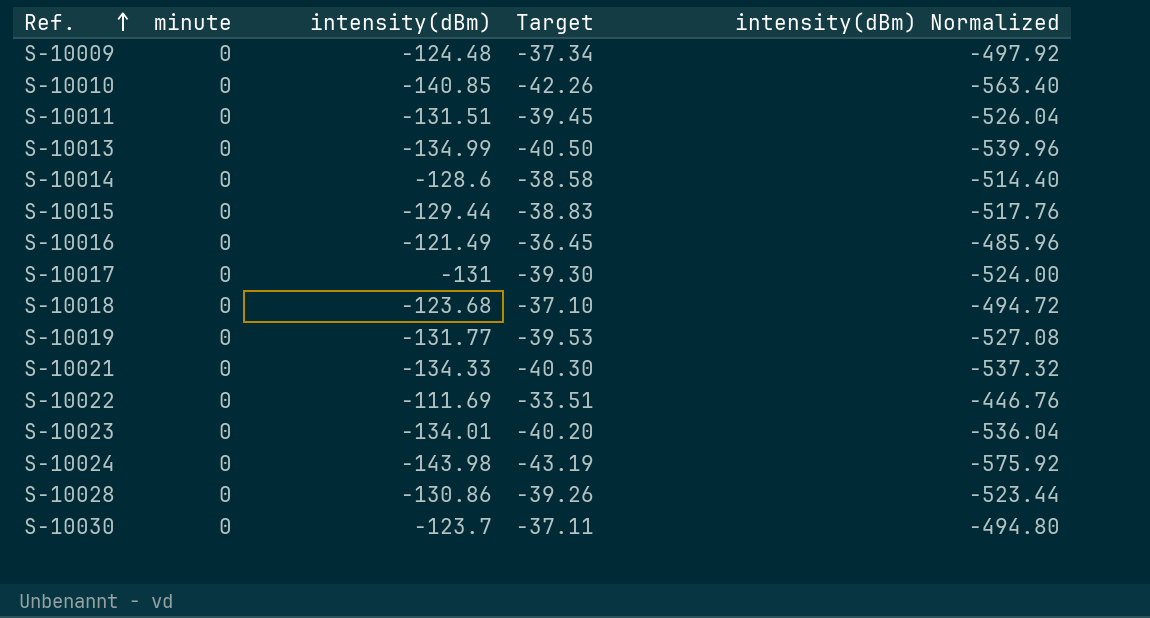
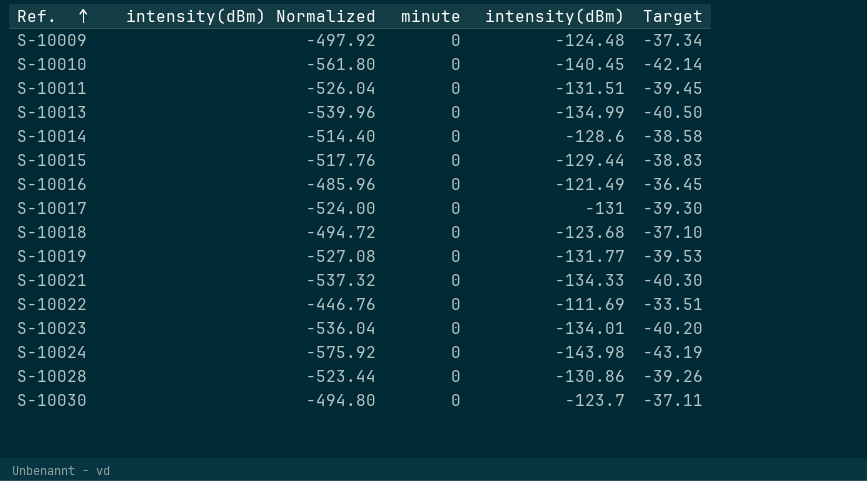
column intensity(dBm) Normalized | position: 5 -> 2
S-10010 | intensity(dBm) Normalized: -563.40 -> -561.80
S-10010 | intensity(dBm): -140.85 -> -140.45
S-10010 | Target: -42.26 -> -42.14

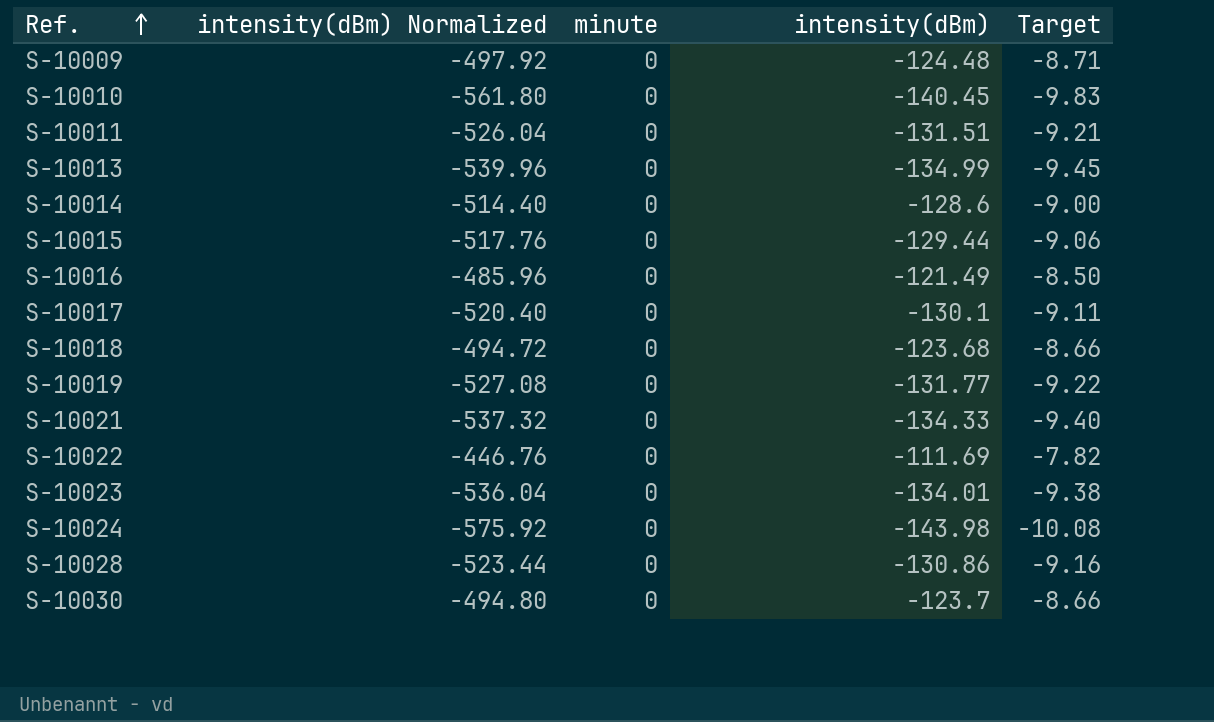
column Target | formula: [intensity(dBm)] * 0.3 -> [intensity(dBm)] * 0.07
S-10017 | intensity(dBm) Normalized: -524.00 -> -520.40
S-10017 | intensity(dBm): -131 -> -130.1

